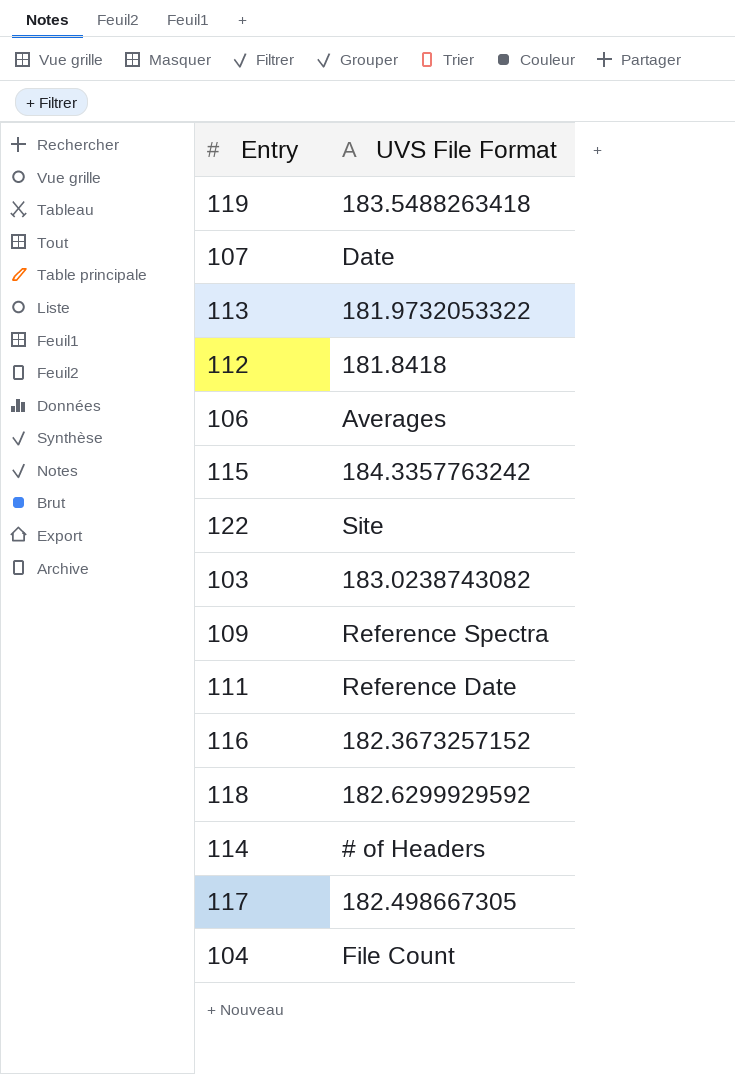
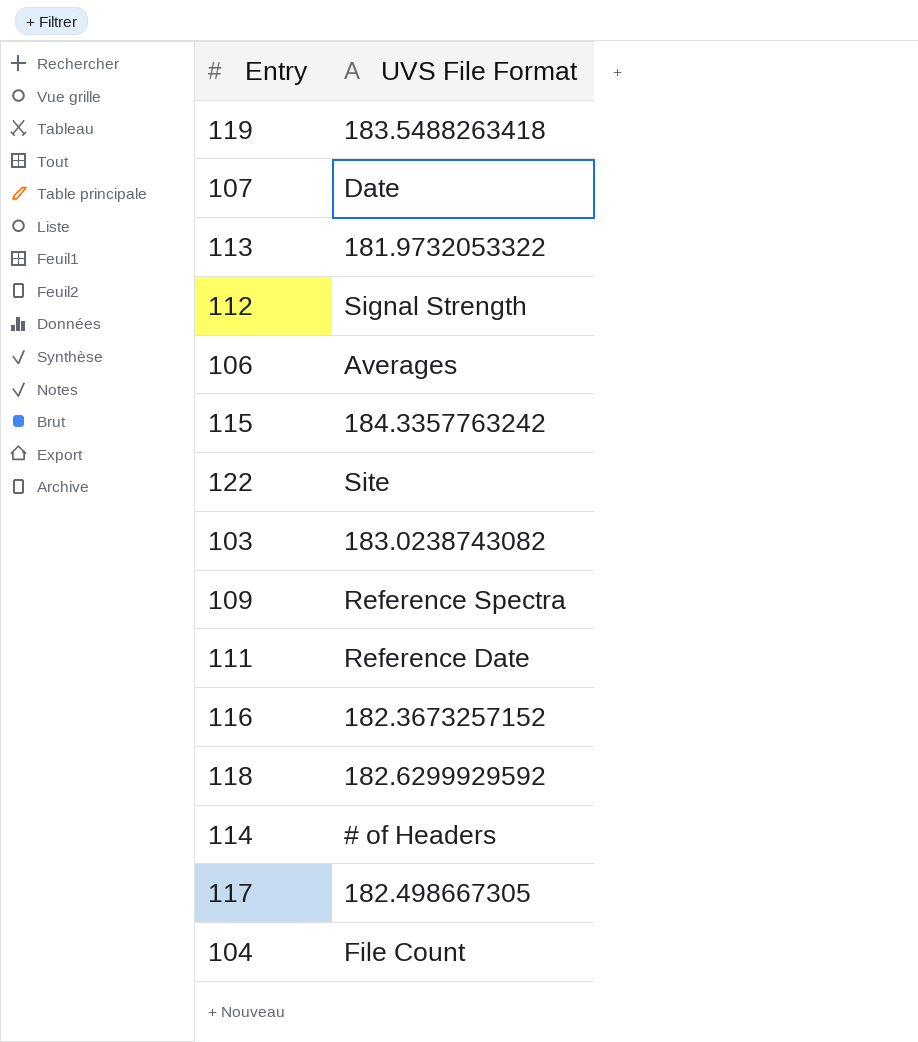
112 | UVS File Format: 181.8418 -> Signal Strength

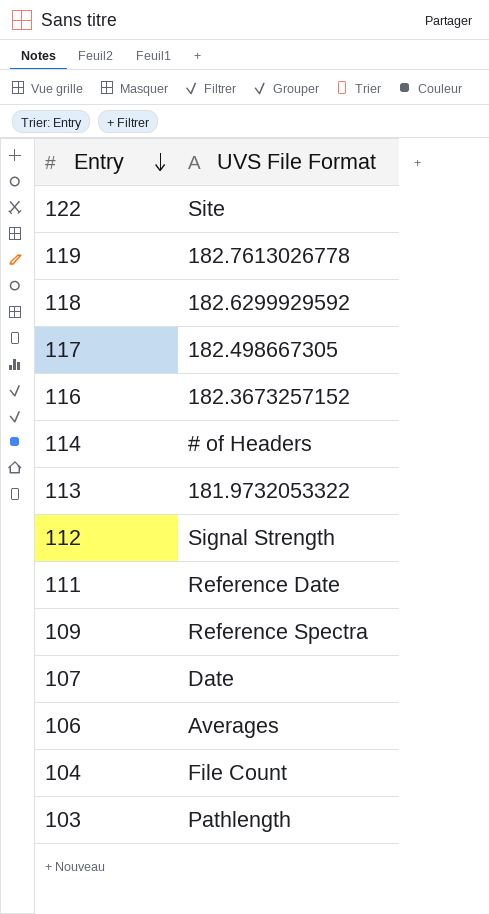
row order: none -> Entry descending
row 115: 184.3357763242 -> none
119 | UVS File Format: 183.5488263418 -> 182.7613026778
103 | UVS File Format: 183.0238743082 -> Pathlength

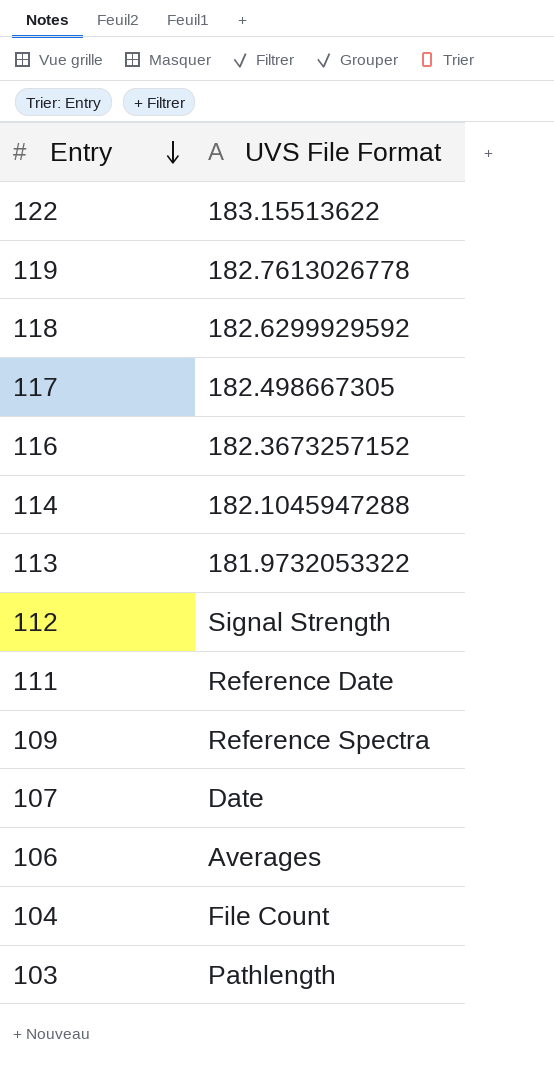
122 | UVS File Format: Site -> 183.15513622
114 | UVS File Format: # of Headers -> 182.1045947288

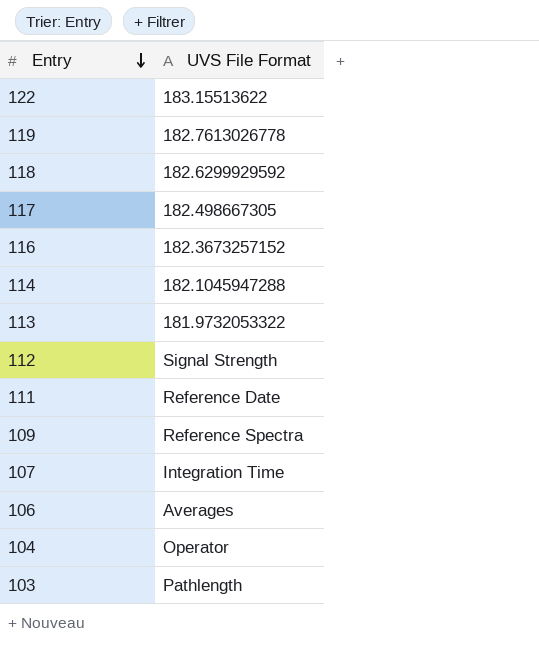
107 | UVS File Format: Date -> Integration Time
104 | UVS File Format: File Count -> Operator

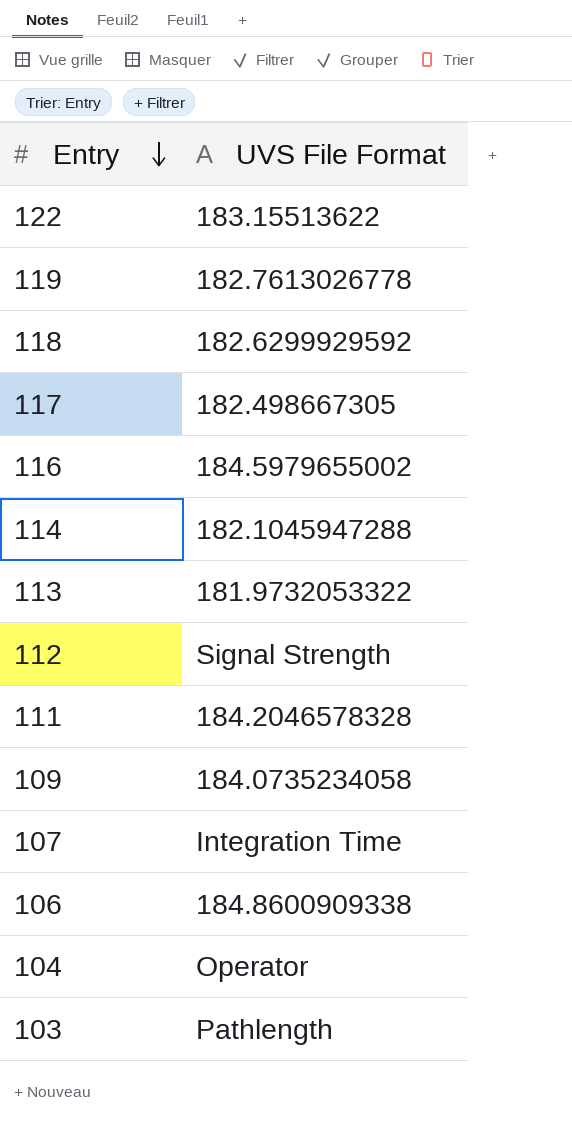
116 | UVS File Format: 182.3673257152 -> 184.5979655002
111 | UVS File Format: Reference Date -> 184.2046578328
109 | UVS File Format: Reference Spectra -> 184.0735234058
106 | UVS File Format: Averages -> 184.8600909338

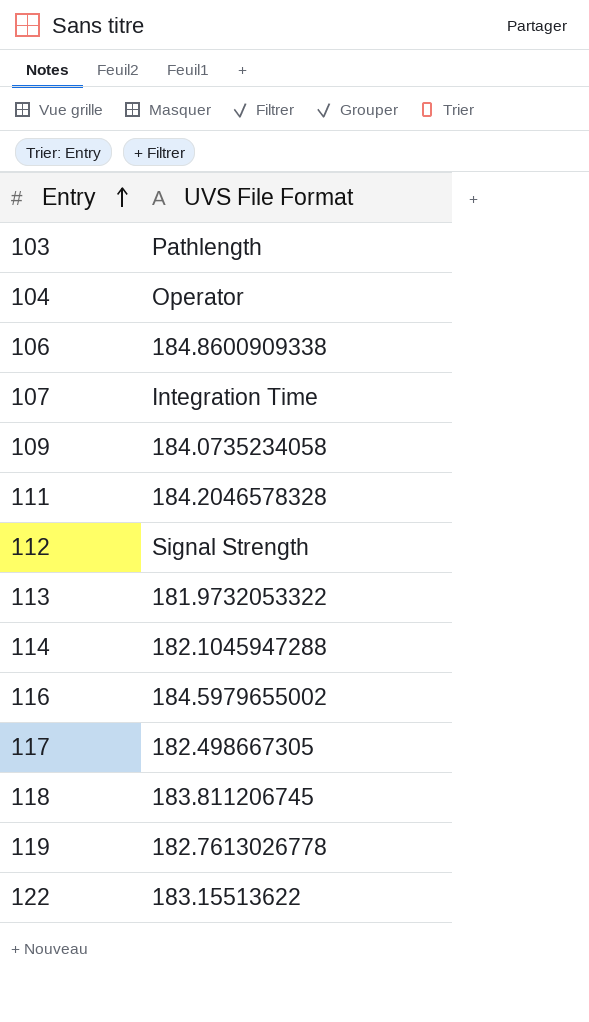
row order: Entry descending -> Entry ascending
118 | UVS File Format: 182.6299929592 -> 183.811206745

